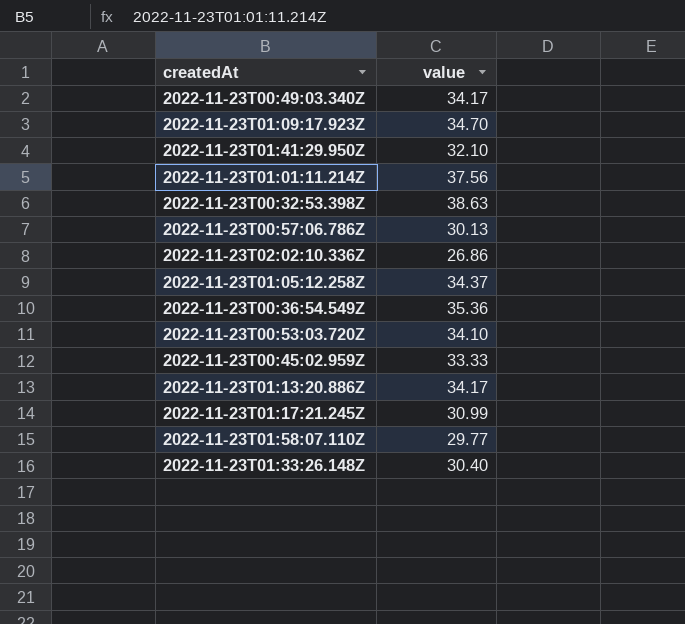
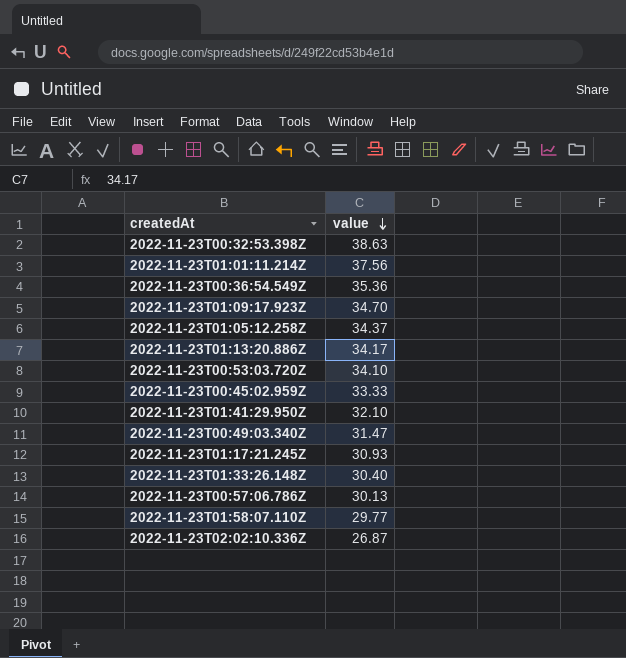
row order: none -> value descending
2022-11-23T00:49:03.340Z | value: 34.17 -> 31.47
2022-11-23T01:17:21.245Z | value: 30.99 -> 30.93
2022-11-23T02:02:10.336Z | value: 26.86 -> 26.87

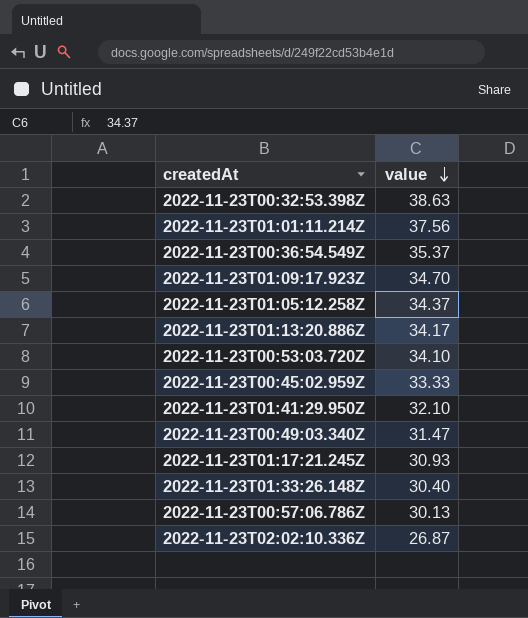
row 2022-11-23T01:58:07.110Z: 29.77 -> none
2022-11-23T00:36:54.549Z | value: 35.36 -> 35.37

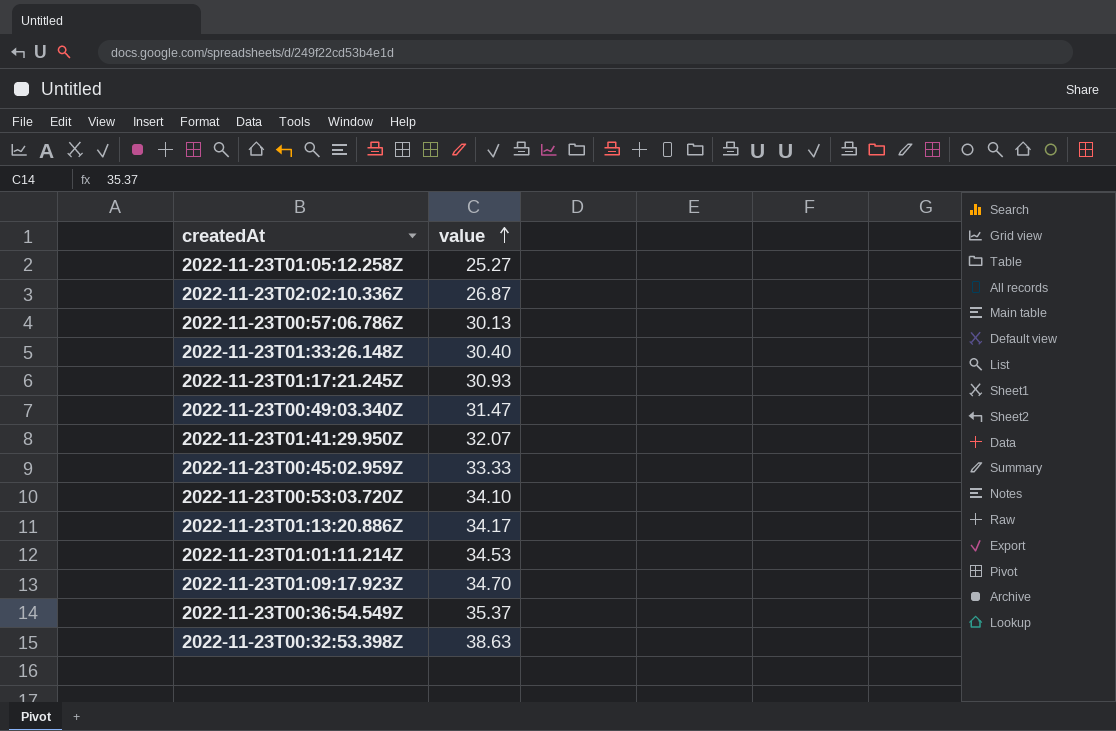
row order: value descending -> value ascending
2022-11-23T01:05:12.258Z | value: 34.37 -> 25.27
2022-11-23T01:41:29.950Z | value: 32.10 -> 32.07
2022-11-23T01:01:11.214Z | value: 37.56 -> 34.53

